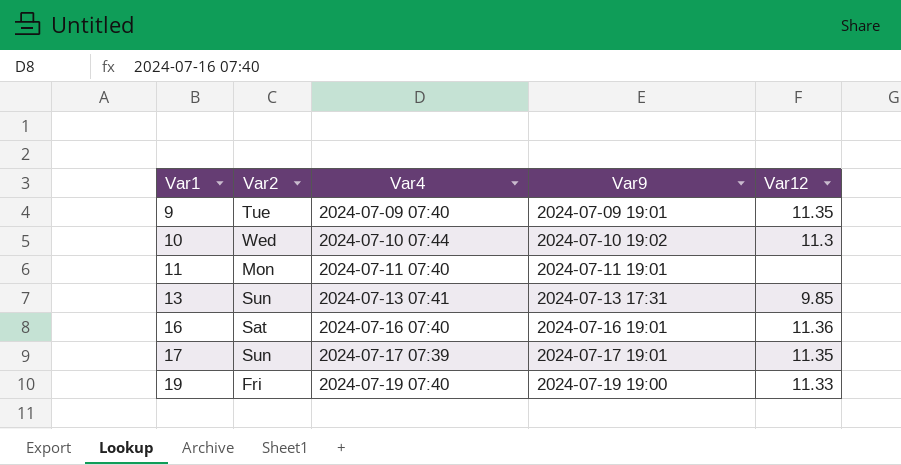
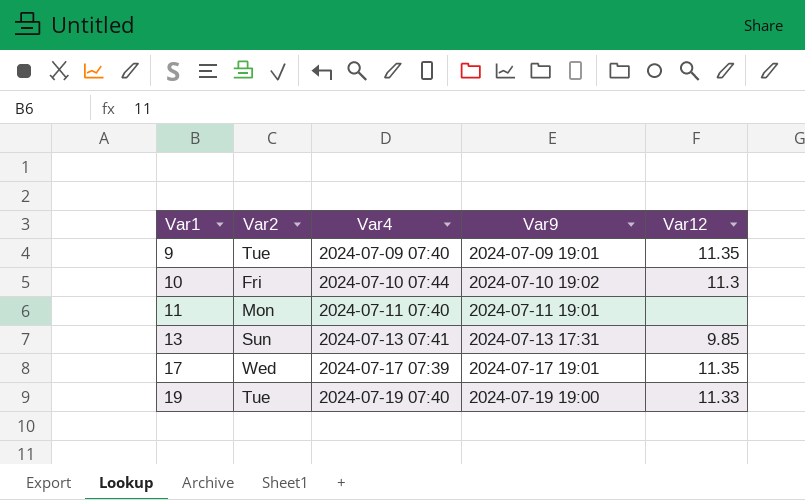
row 16: Sat | 2024-07-16 07:40 | 2024-07-16 19:01 | 11.36 -> none
10 | Var2: Wed -> Fri
17 | Var2: Sun -> Wed
19 | Var2: Fri -> Tue

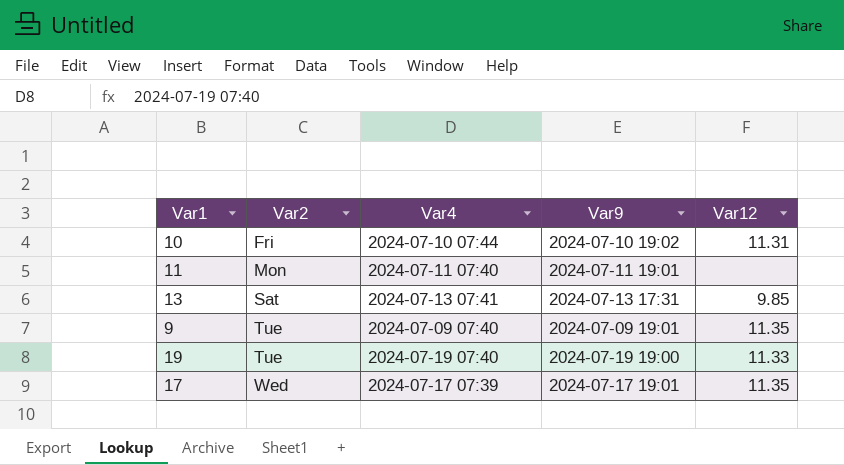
row order: Var1 ascending -> Var2 ascending
10 | Var12: 11.3 -> 11.31
13 | Var2: Sun -> Sat

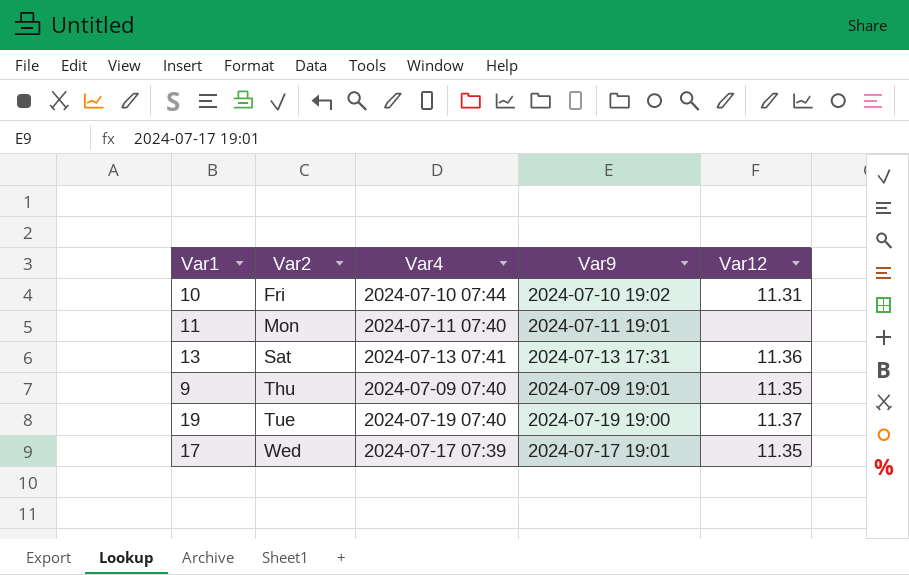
13 | Var12: 9.85 -> 11.36
9 | Var2: Tue -> Thu
19 | Var12: 11.33 -> 11.37

